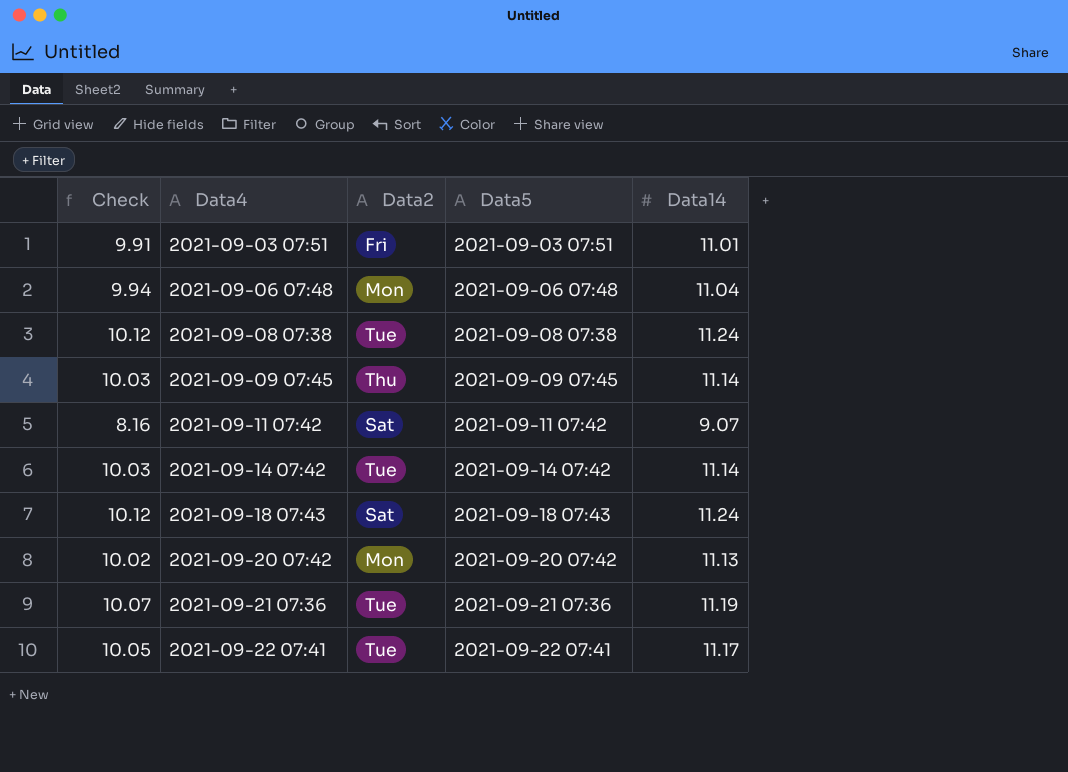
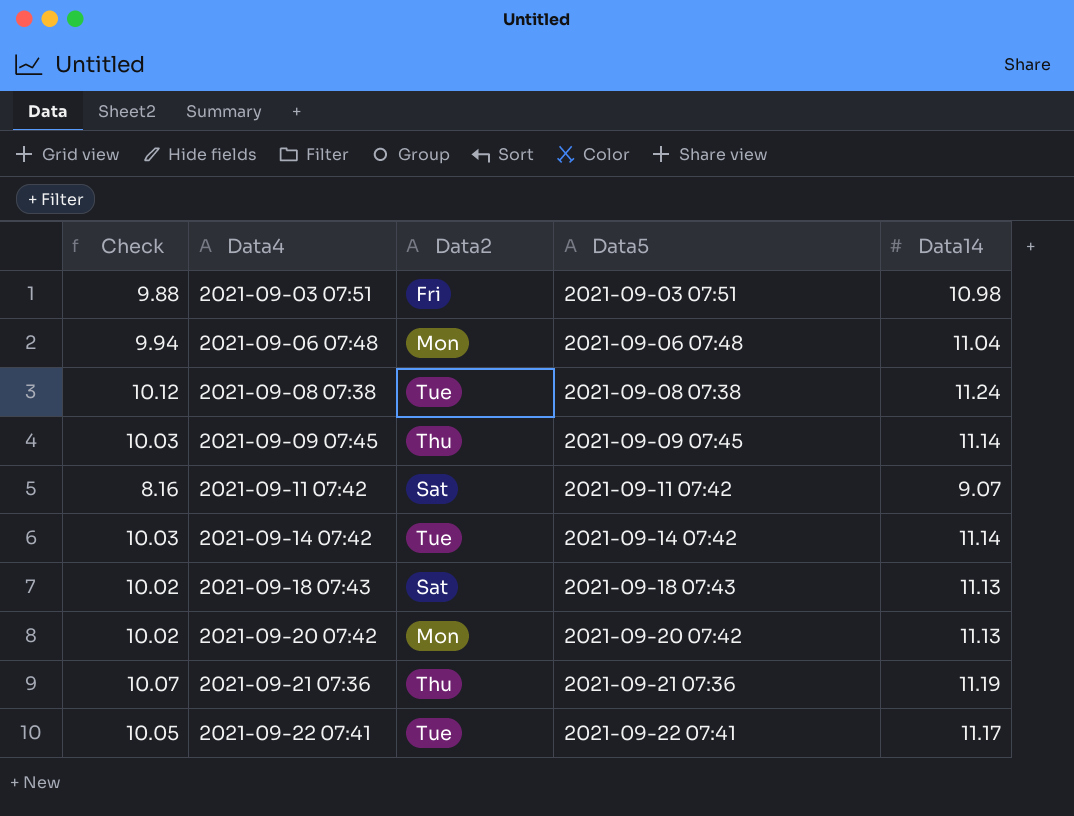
2021-09-03 07:51 | Check: 9.91 -> 9.88
2021-09-03 07:51 | Data14: 11.01 -> 10.98
2021-09-18 07:43 | Check: 10.12 -> 10.02
2021-09-18 07:43 | Data14: 11.24 -> 11.13
2021-09-21 07:36 | Data2: Tue -> Thu

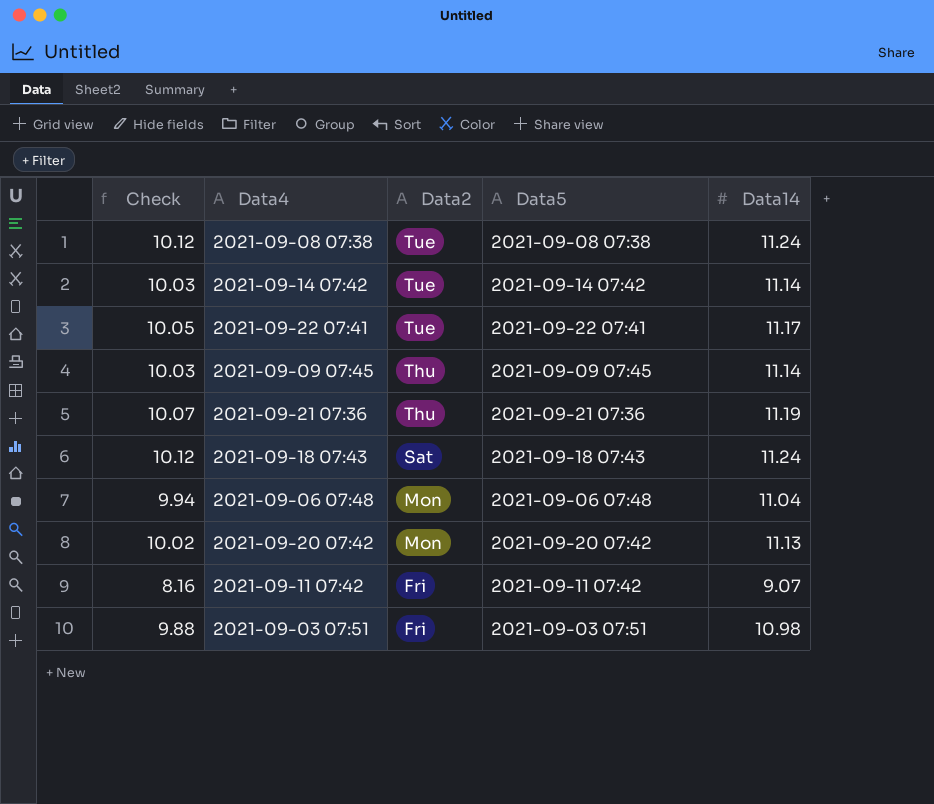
row order: Data4 ascending -> Data2 descending
2021-09-18 07:43 | Check: 10.02 -> 10.12
2021-09-18 07:43 | Data14: 11.13 -> 11.24
2021-09-11 07:42 | Data2: Sat -> Fri

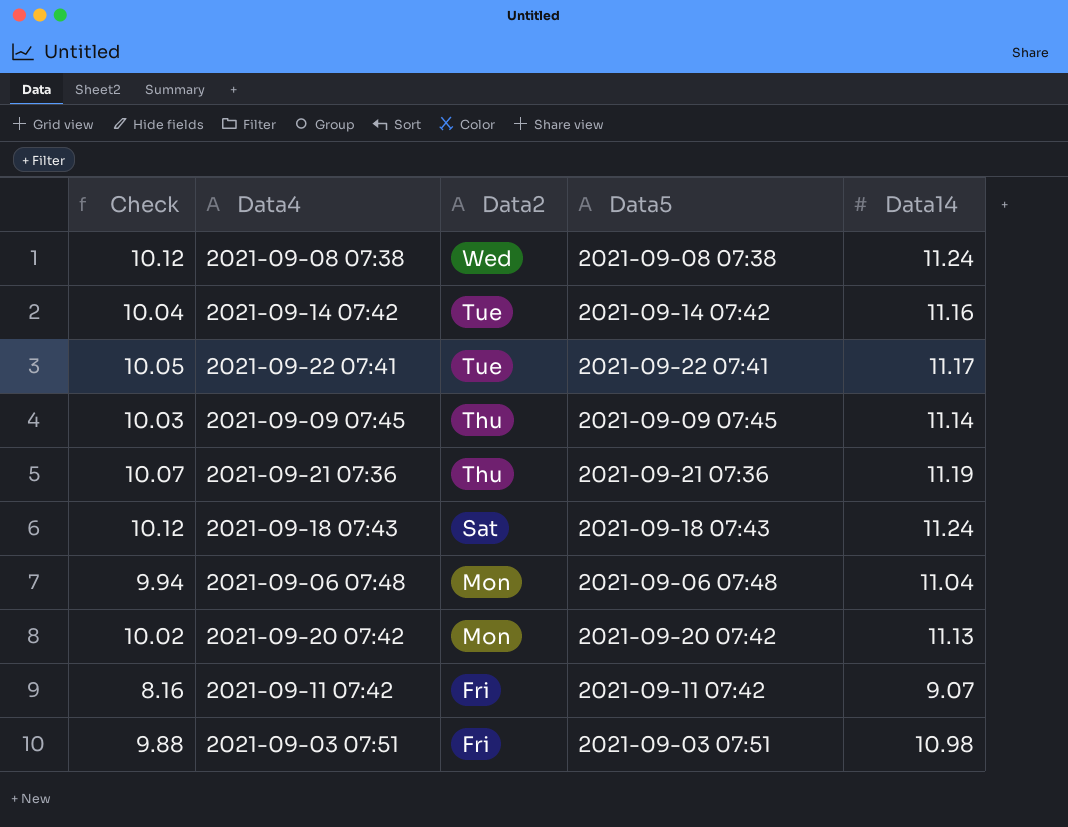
2021-09-08 07:38 | Data2: Tue -> Wed
2021-09-14 07:42 | Check: 10.03 -> 10.04
2021-09-14 07:42 | Data14: 11.14 -> 11.16

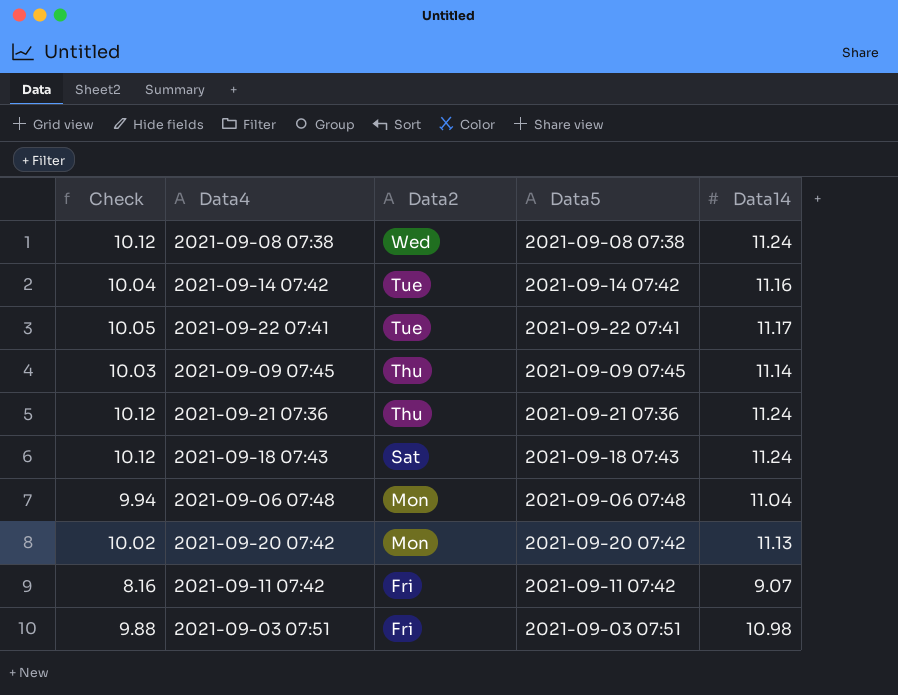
2021-09-21 07:36 | Check: 10.07 -> 10.12
2021-09-21 07:36 | Data14: 11.19 -> 11.24

